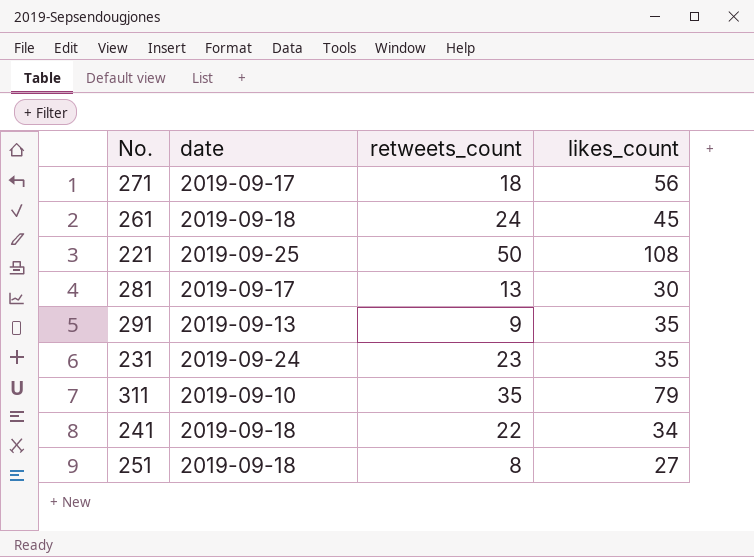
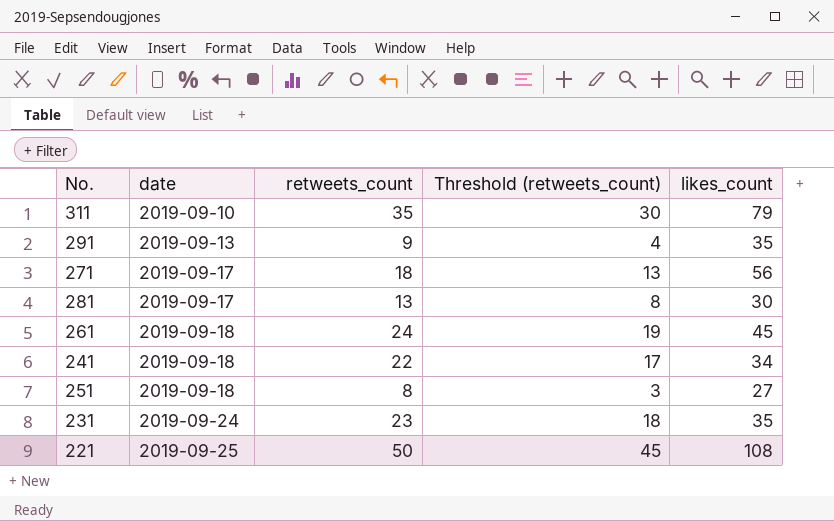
row order: none -> date ascending
column Threshold (retweets_count) | formula: none -> [retweets_count] - 5

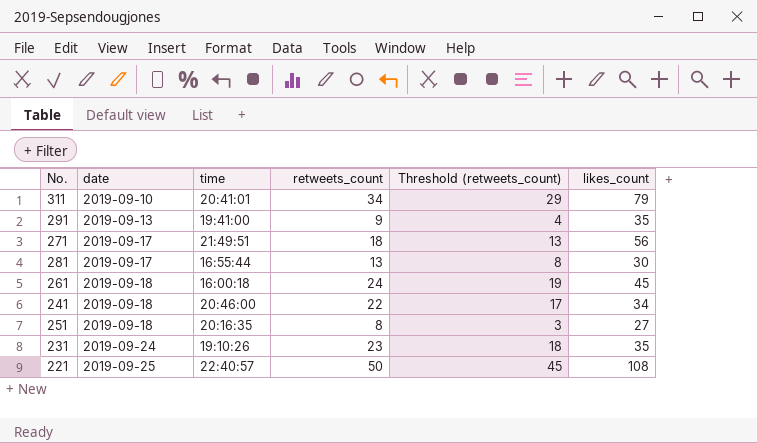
column time | position: none -> 3
311 | retweets_count: 35 -> 34
311 | Threshold (retweets_count): 30 -> 29

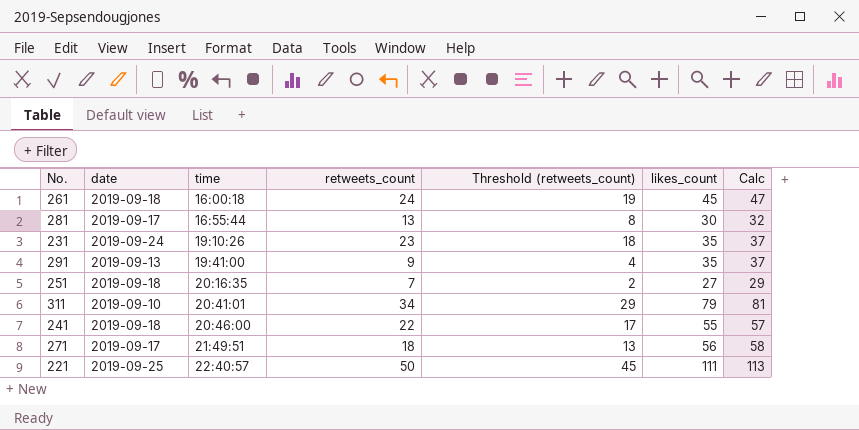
row order: date ascending -> time ascending
column Calc | formula: none -> [likes_count] + 2
251 | retweets_count: 8 -> 7
251 | Threshold (retweets_count): 3 -> 2
241 | likes_count: 34 -> 55
221 | likes_count: 108 -> 111

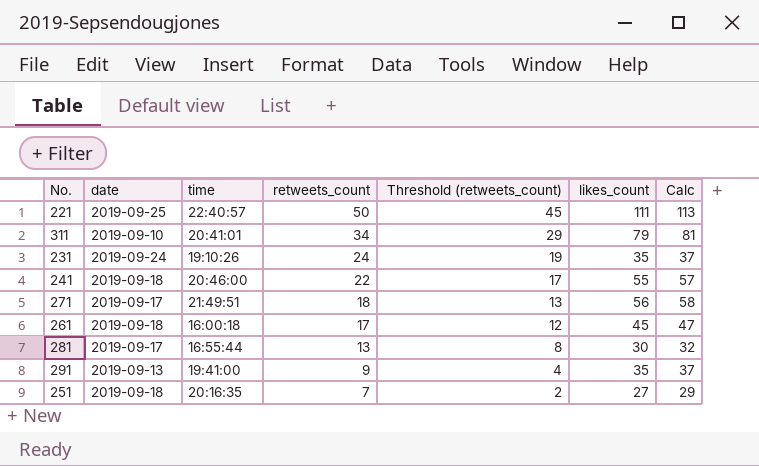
row order: time ascending -> retweets_count descending
231 | retweets_count: 23 -> 24
231 | Threshold (retweets_count): 18 -> 19
261 | retweets_count: 24 -> 17
261 | Threshold (retweets_count): 19 -> 12

